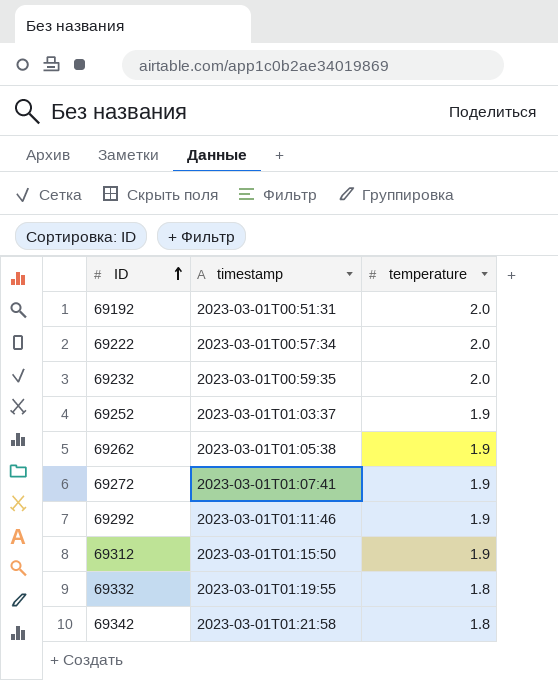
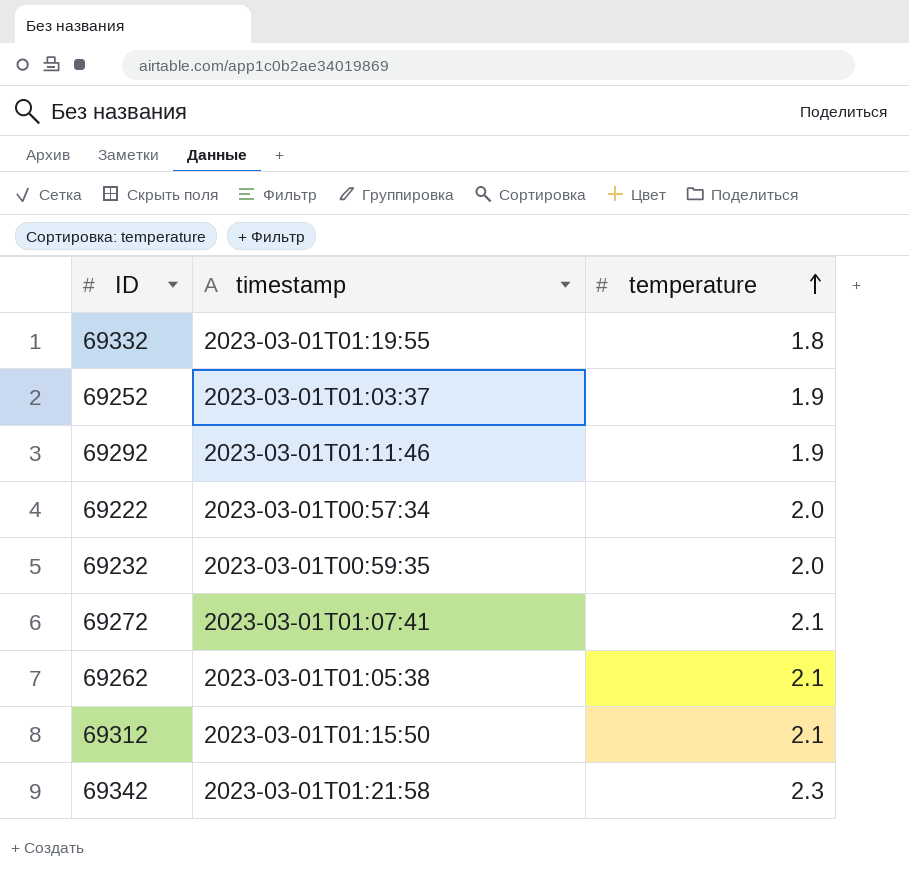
row order: ID ascending -> temperature ascending
row 69192: 2023-03-01T00:51:31 | 2.0 -> none
69272 | temperature: 1.9 -> 2.1
69262 | temperature: 1.9 -> 2.1
69312 | temperature: 1.9 -> 2.1
69342 | temperature: 1.8 -> 2.3

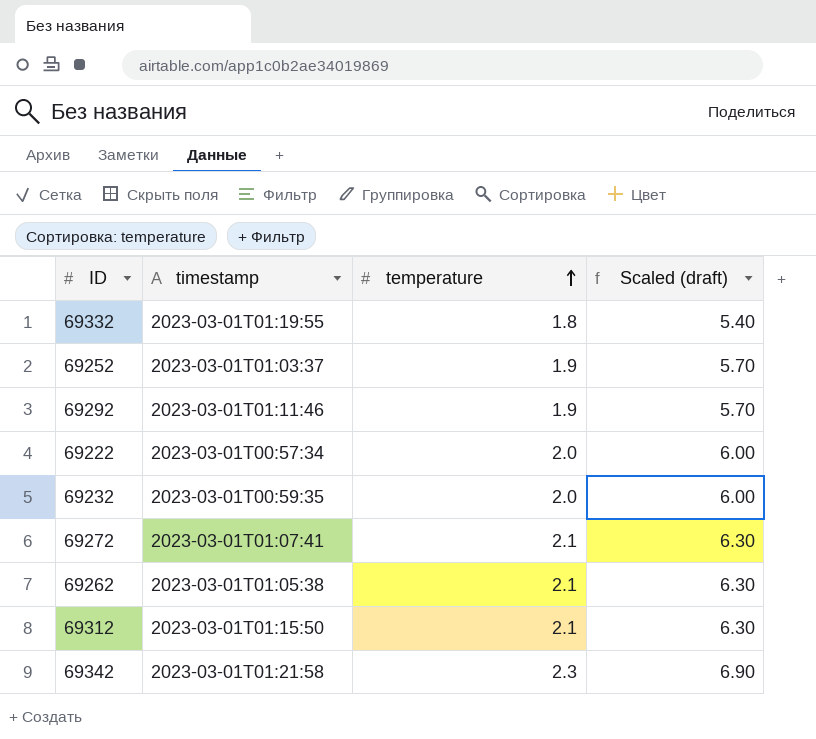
column Scaled (draft) | formula: none -> [temperature] * 3

